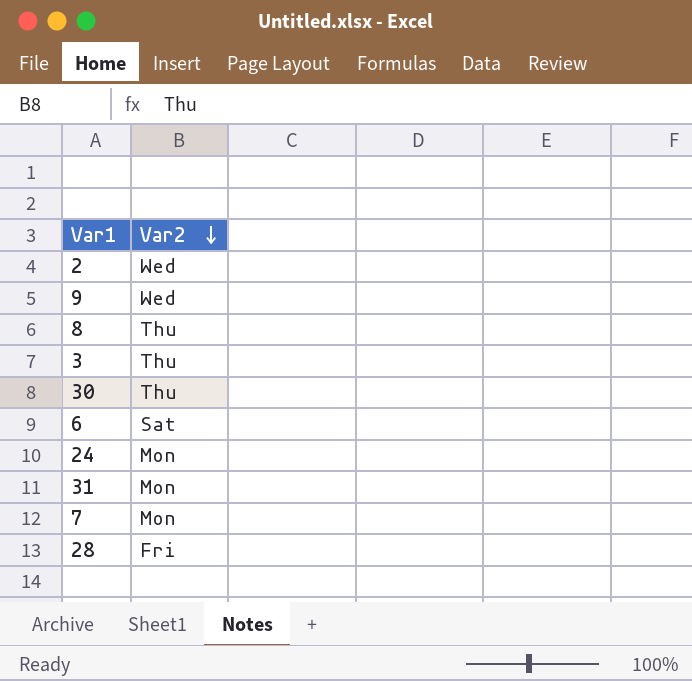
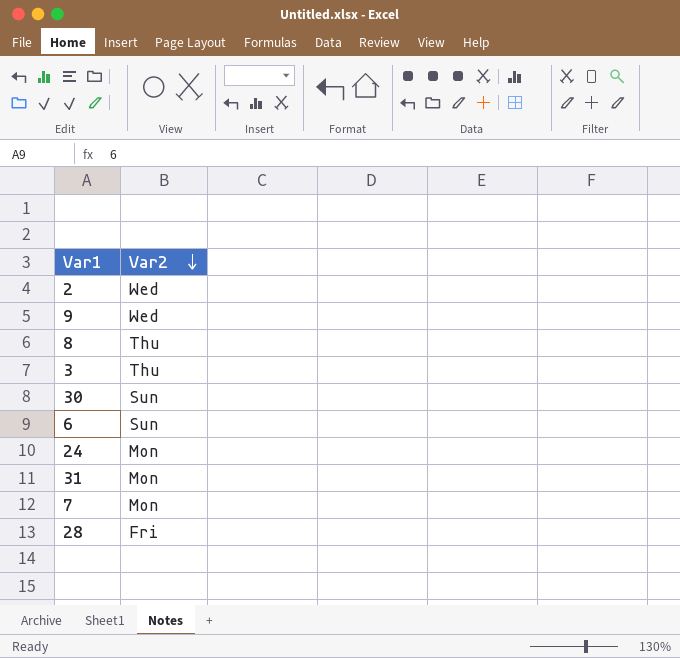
30 | Var2: Thu -> Sun
6 | Var2: Sat -> Sun

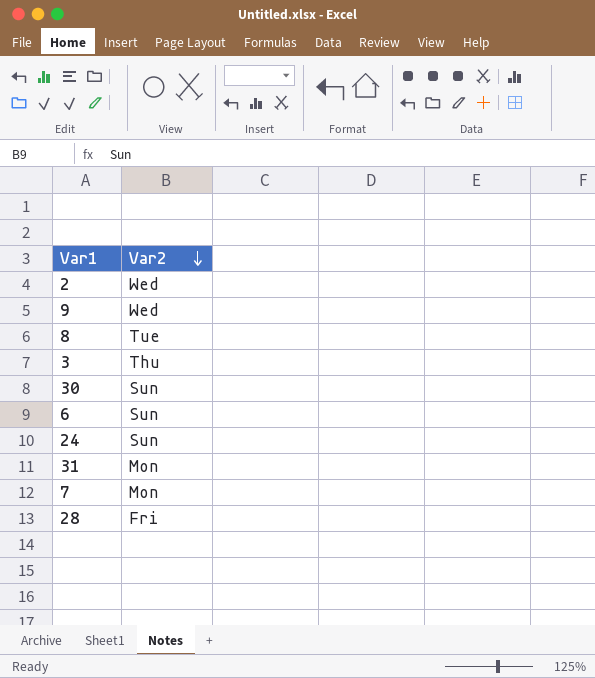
8 | Var2: Thu -> Tue
24 | Var2: Mon -> Sun

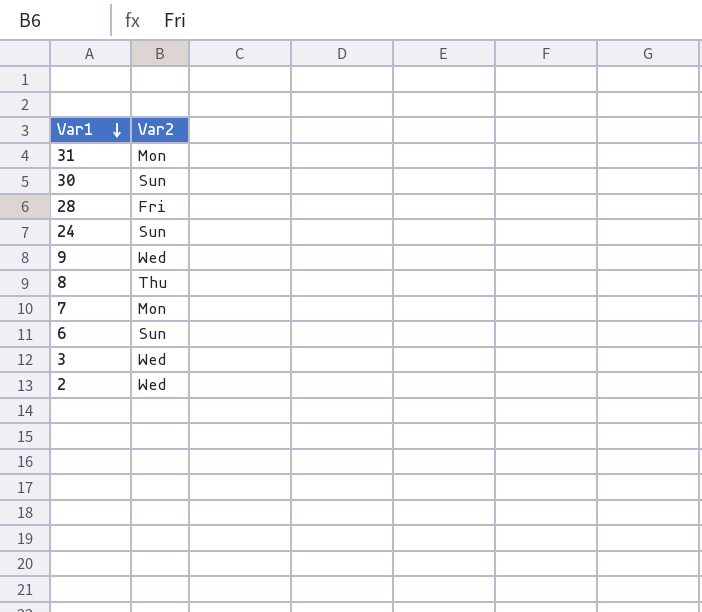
row order: Var2 descending -> Var1 descending
8 | Var2: Tue -> Thu
3 | Var2: Thu -> Wed

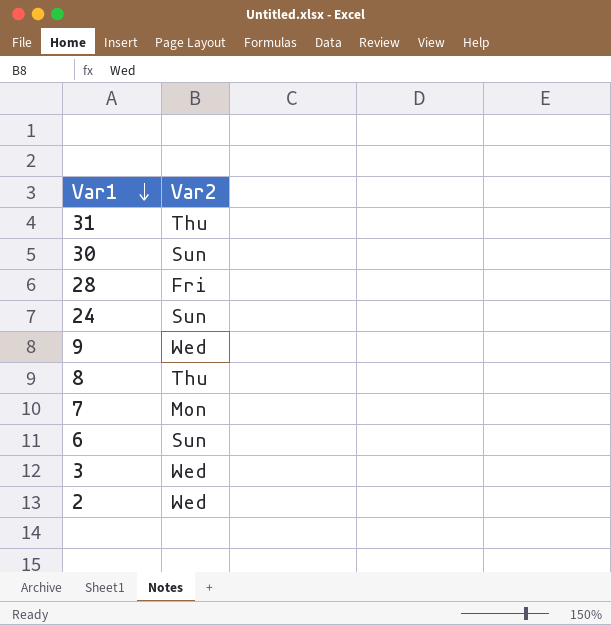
31 | Var2: Mon -> Thu

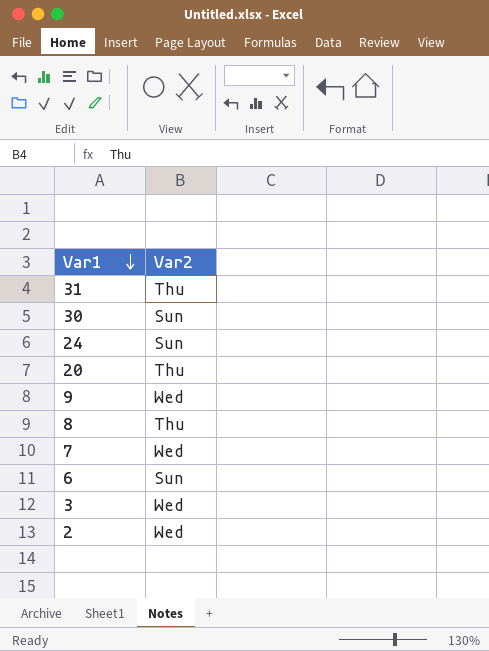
row 28: Fri -> none
row 20: none -> Thu
7 | Var2: Mon -> Wed

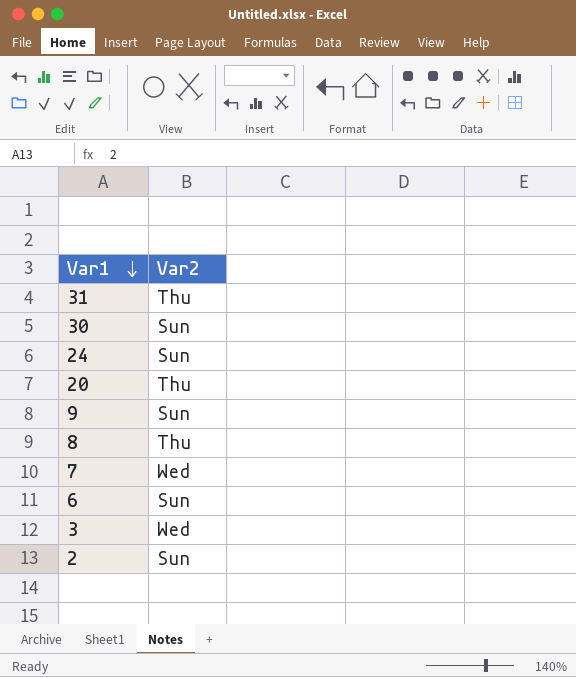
9 | Var2: Wed -> Sun
2 | Var2: Wed -> Sun

